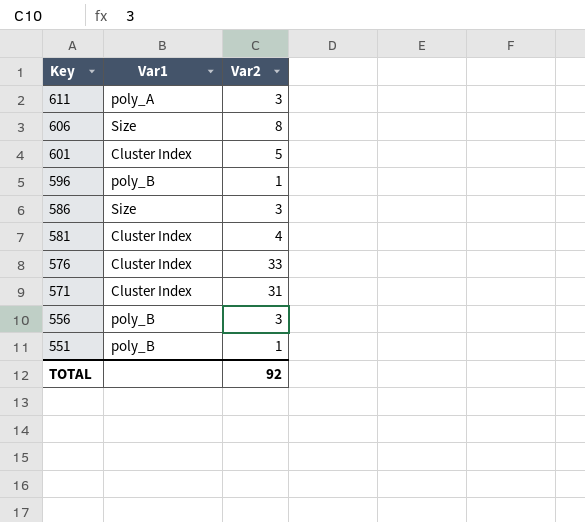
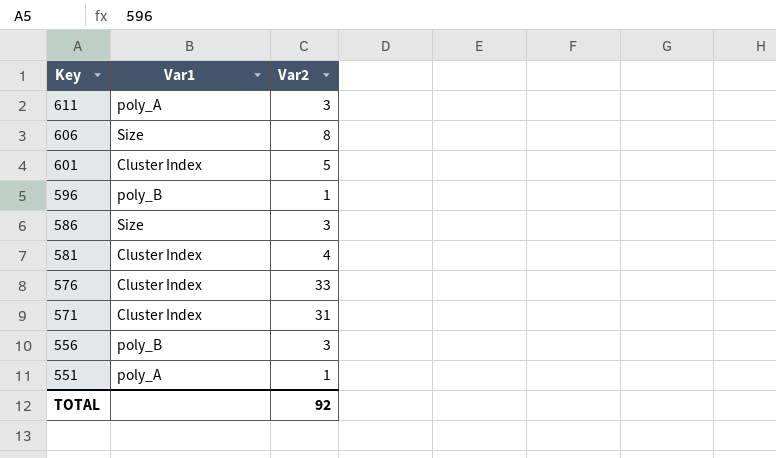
551 | Var1: poly_B -> poly_A

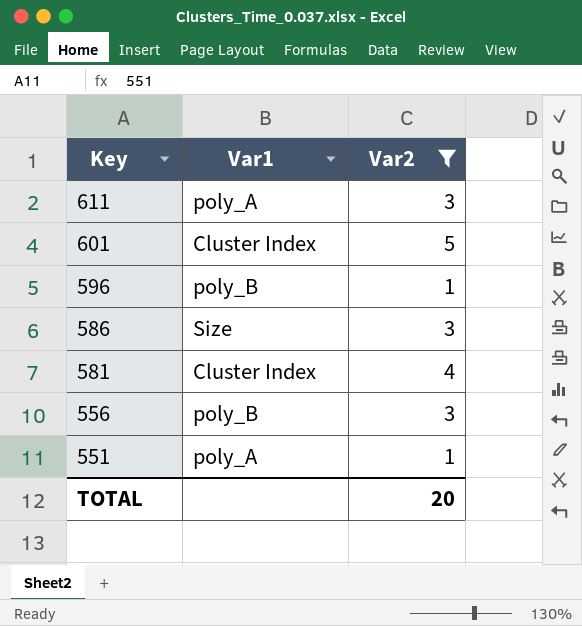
filter: none -> Var2 <= 5
TOTAL | Var2: 92 -> 20

